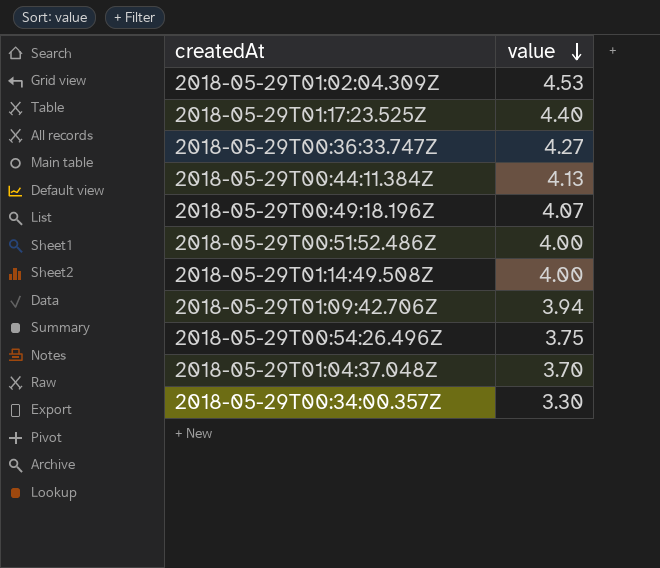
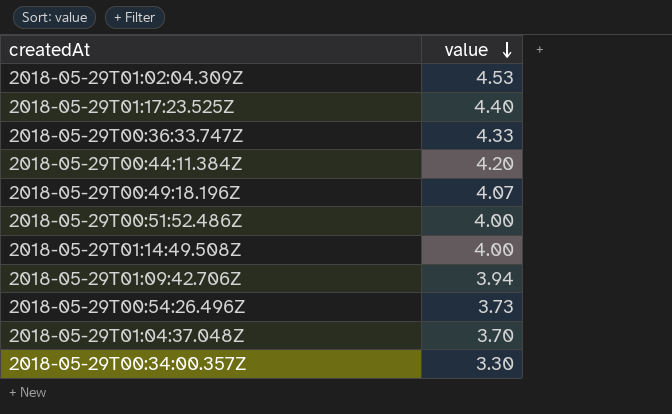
2018-05-29T00:36:33.747Z | value: 4.27 -> 4.33
2018-05-29T00:44:11.384Z | value: 4.13 -> 4.20
2018-05-29T00:54:26.496Z | value: 3.75 -> 3.73

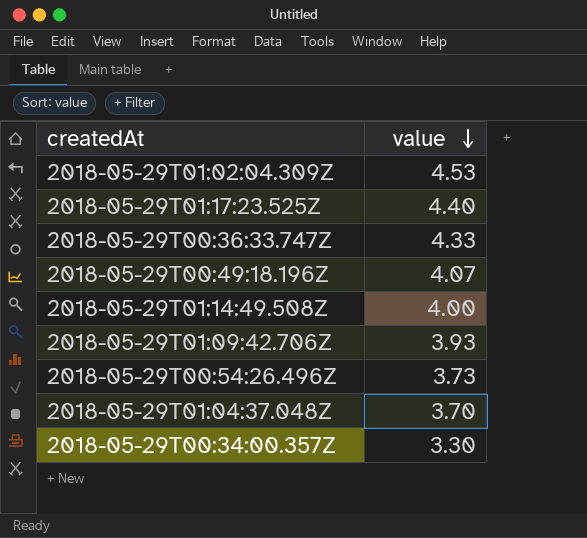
row 2018-05-29T00:44:11.384Z: 4.20 -> none
row 2018-05-29T00:51:52.486Z: 4.00 -> none
2018-05-29T01:09:42.706Z | value: 3.94 -> 3.93

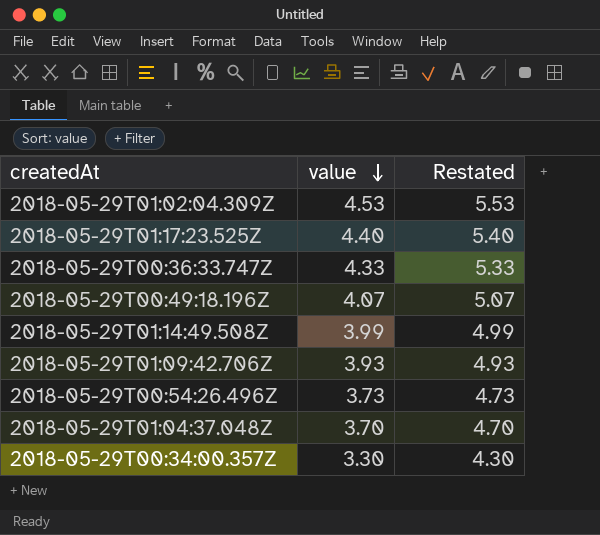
column Restated | formula: none -> [value] + 1
2018-05-29T01:14:49.508Z | value: 4.00 -> 3.99

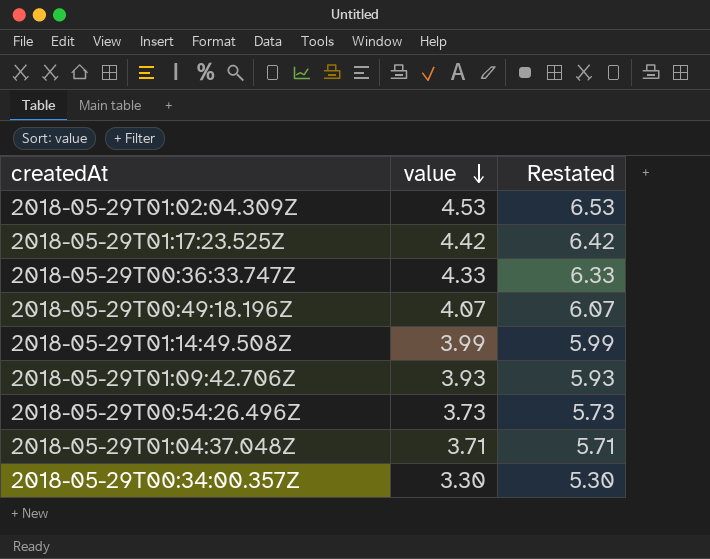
column Restated | formula: [value] + 1 -> [value] + 2
2018-05-29T01:17:23.525Z | value: 4.40 -> 4.42
2018-05-29T01:04:37.048Z | value: 3.70 -> 3.71

